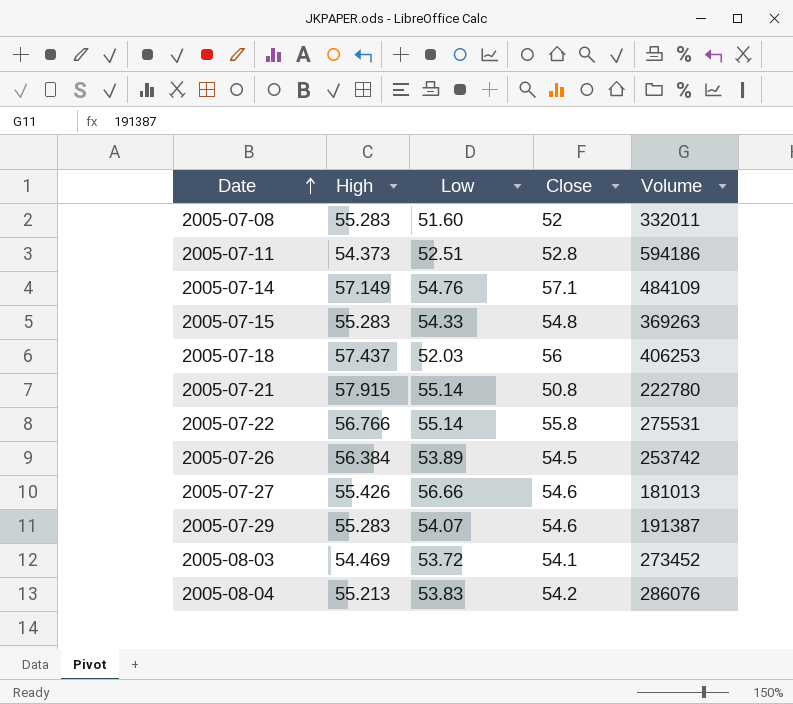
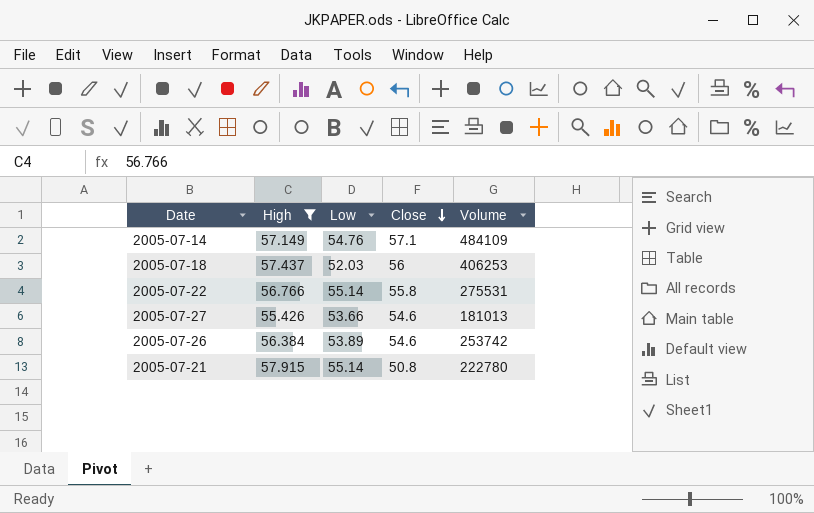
filter: none -> High >= 55.426
row order: Date ascending -> Close descending
2005-07-27 | Low: 56.66 -> 53.66
2005-07-26 | Close: 54.5 -> 54.6

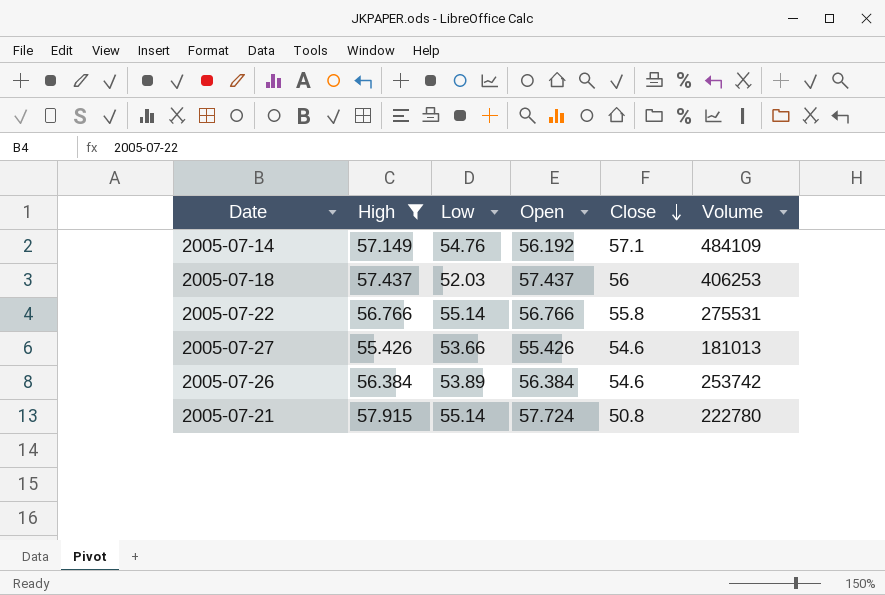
column Open | position: none -> 4

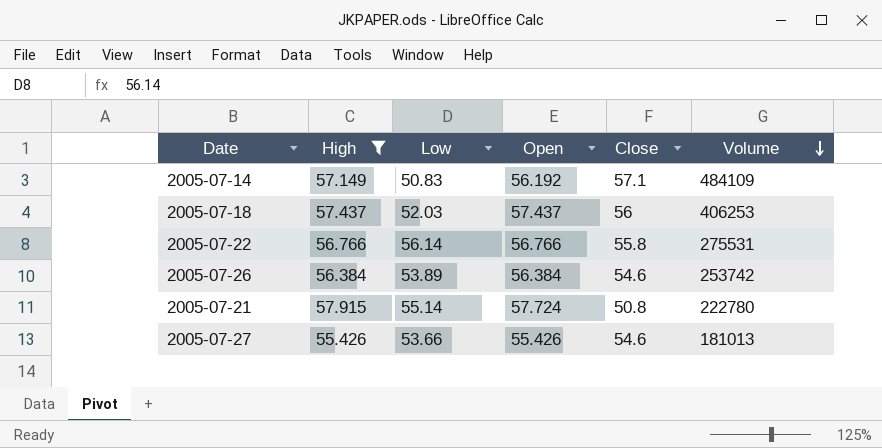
row order: Close descending -> Volume descending
2005-07-14 | Low: 54.76 -> 50.83
2005-07-22 | Low: 55.14 -> 56.14

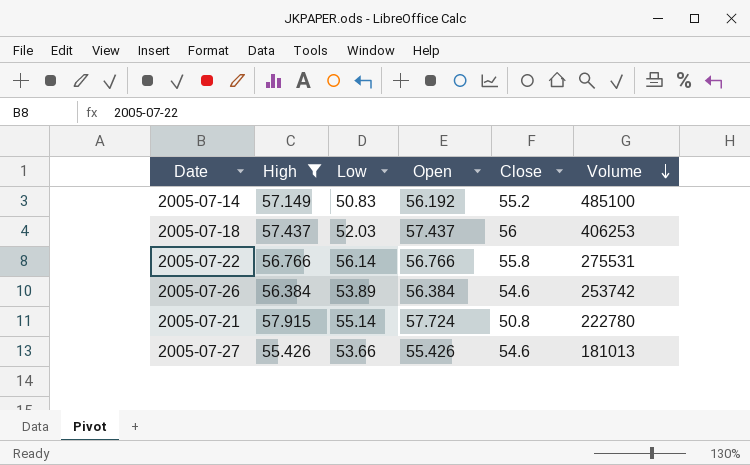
2005-07-14 | Close: 57.1 -> 55.2
2005-07-14 | Volume: 484109 -> 485100

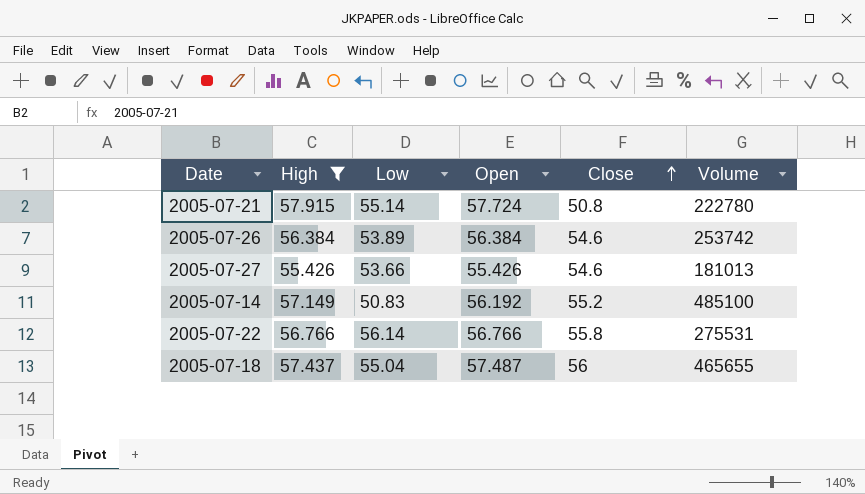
row order: Volume descending -> Close ascending
2005-07-18 | Low: 52.03 -> 55.04
2005-07-18 | Open: 57.437 -> 57.487
2005-07-18 | Volume: 406253 -> 465655

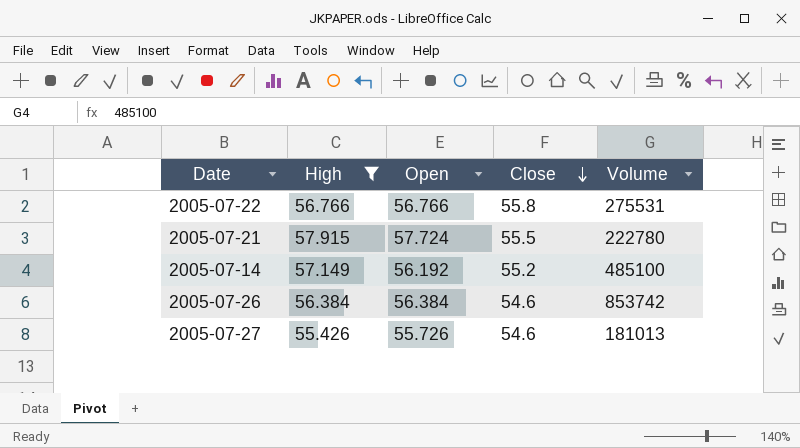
row order: Close ascending -> Close descending
column Low | position: 3 -> none
row 2005-07-18: 57.437 | 55.04 | 57.487 | 56 | 465655 -> none
2005-07-21 | Close: 50.8 -> 55.5
2005-07-26 | Volume: 253742 -> 853742
2005-07-27 | Open: 55.426 -> 55.726

